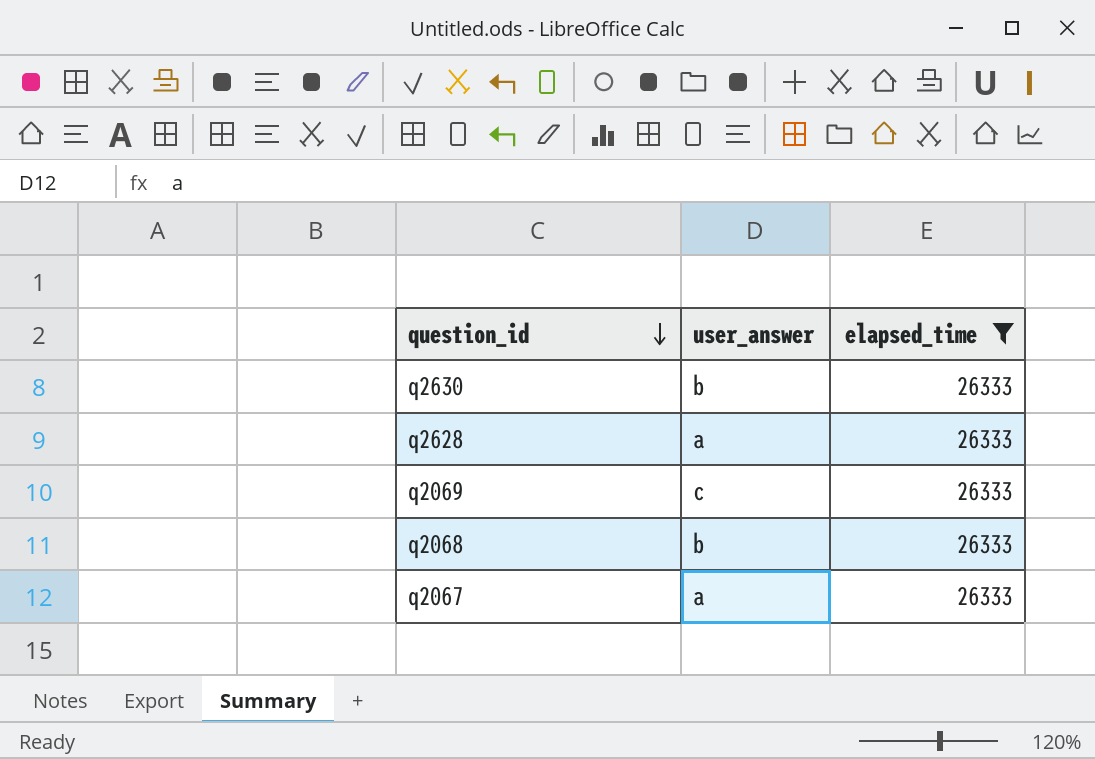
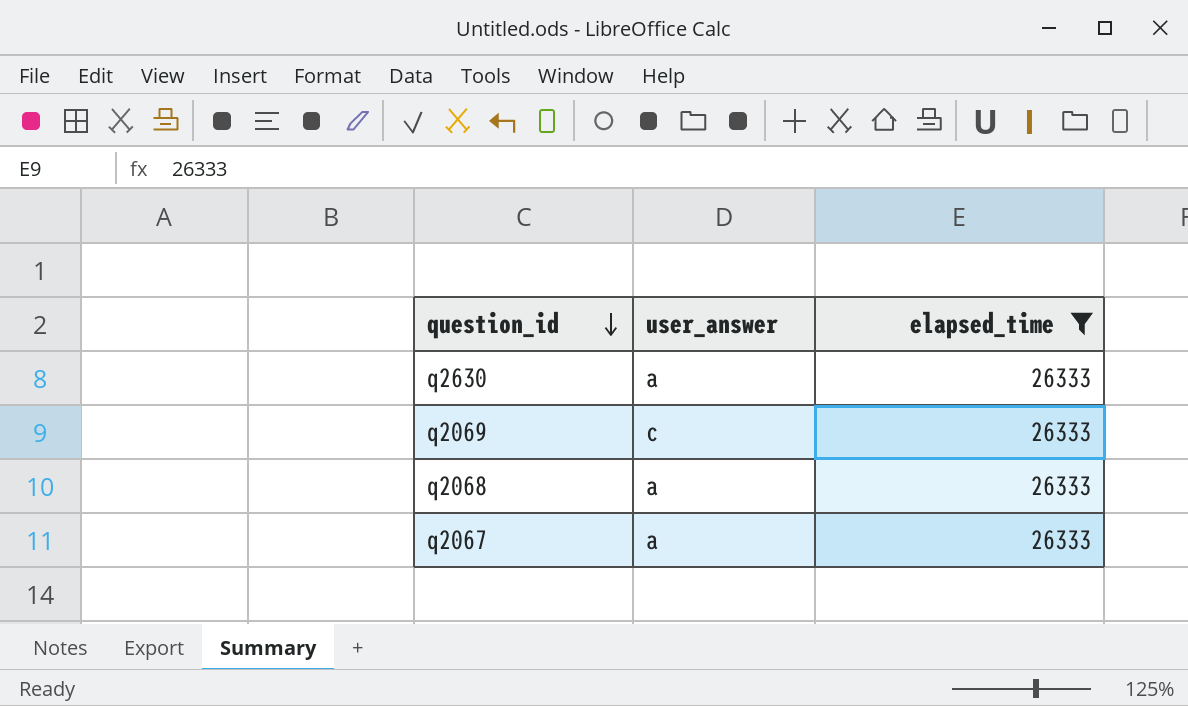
row q2628: a | 26333 -> none
q2630 | user_answer: b -> a
q2068 | user_answer: b -> a

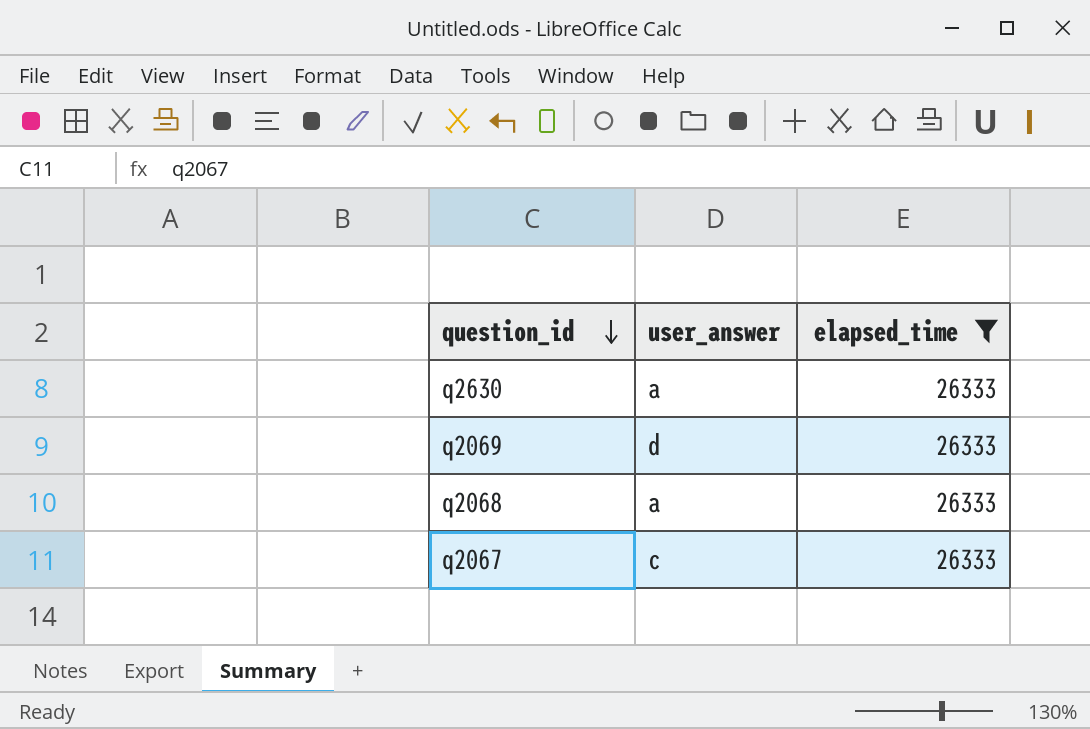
q2069 | user_answer: c -> d
q2067 | user_answer: a -> c

